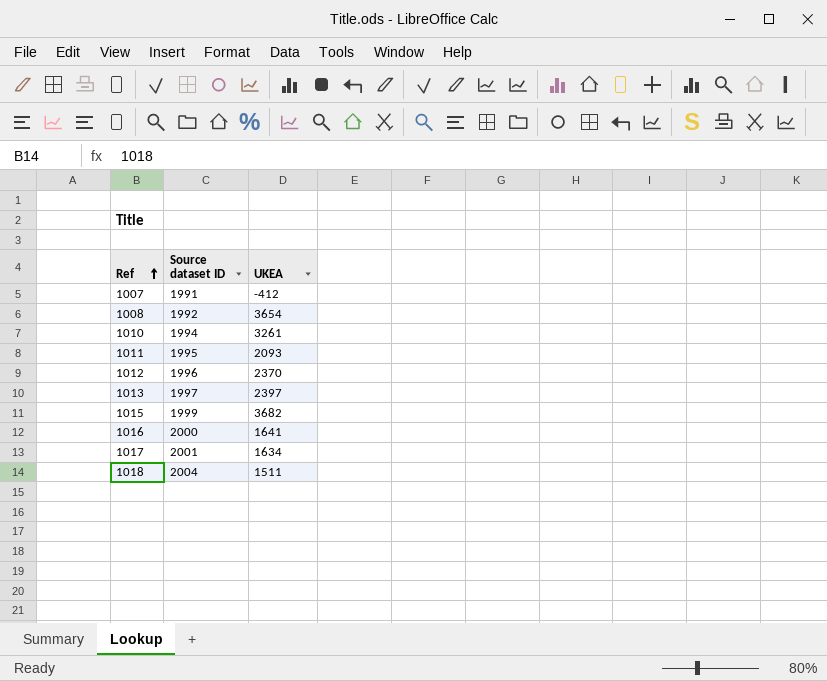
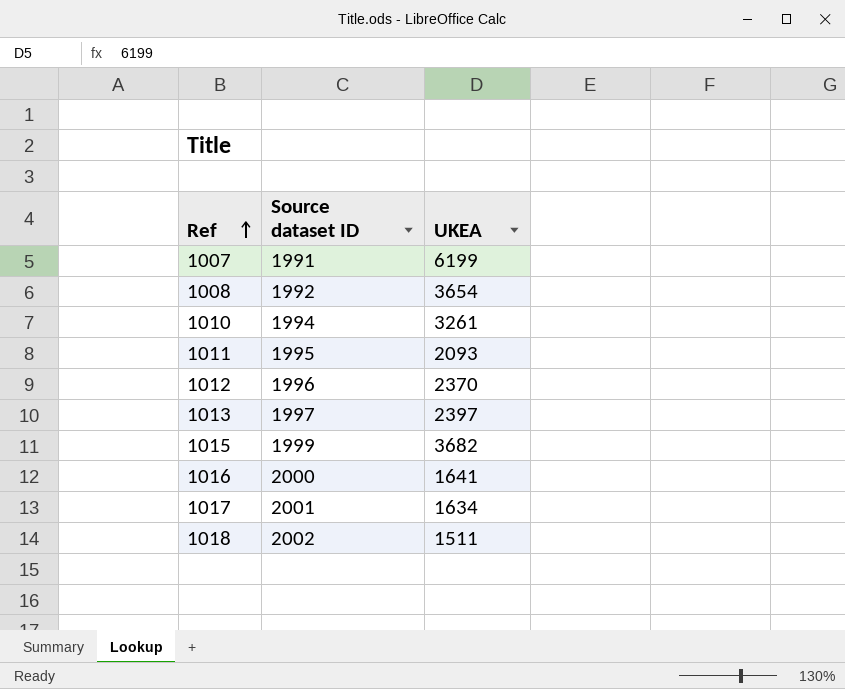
1007 | UKEA: -412 -> 6199
1018 | Source dataset ID: 2004 -> 2002

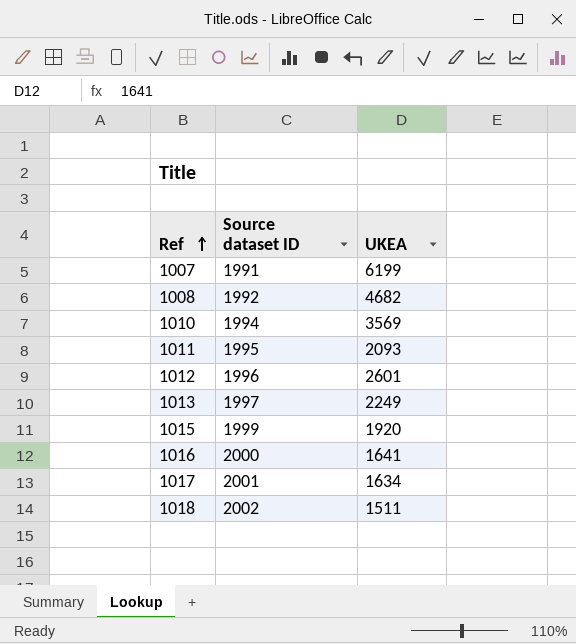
1008 | UKEA: 3654 -> 4682
1010 | UKEA: 3261 -> 3569
1012 | UKEA: 2370 -> 2601
1013 | UKEA: 2397 -> 2249
1015 | UKEA: 3682 -> 1920

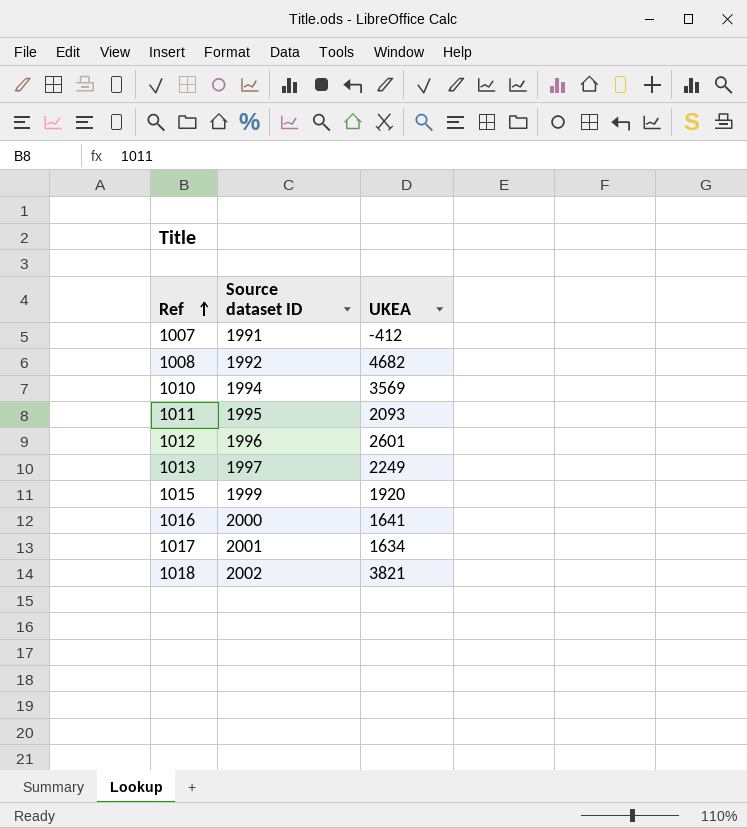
1007 | UKEA: 6199 -> -412
1018 | UKEA: 1511 -> 3821

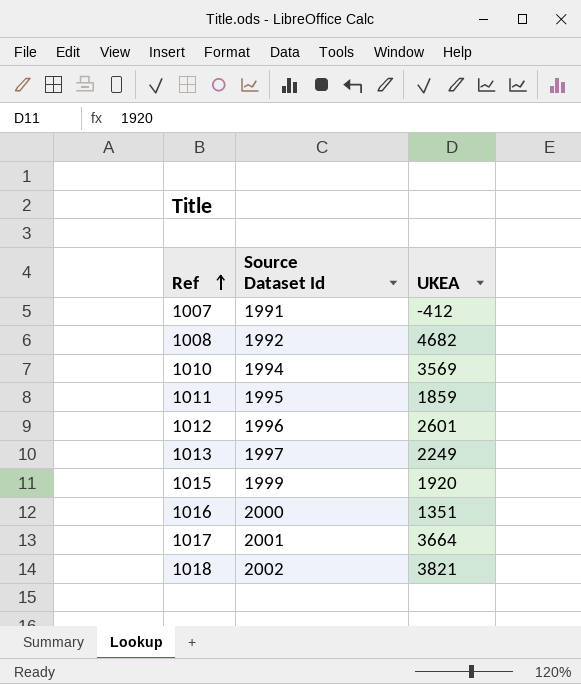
column name: Source dataset ID -> Source Dataset Id
1011 | UKEA: 2093 -> 1859
1016 | UKEA: 1641 -> 1351
1017 | UKEA: 1634 -> 3664

